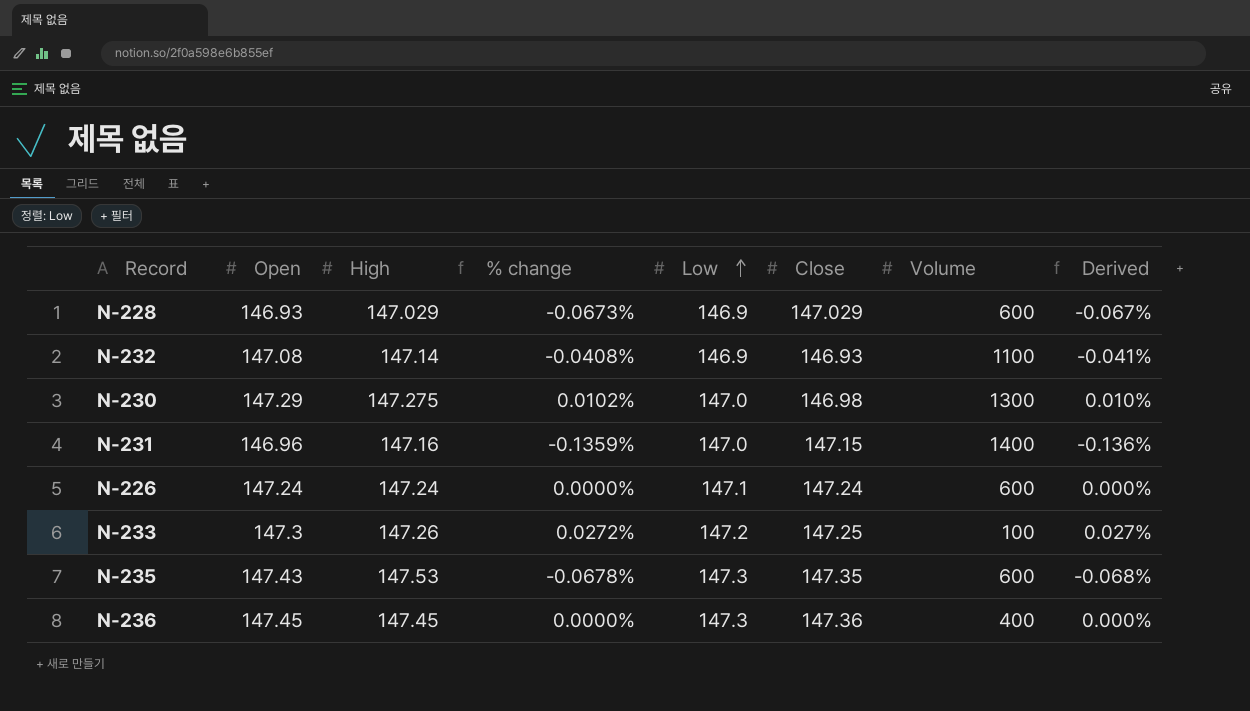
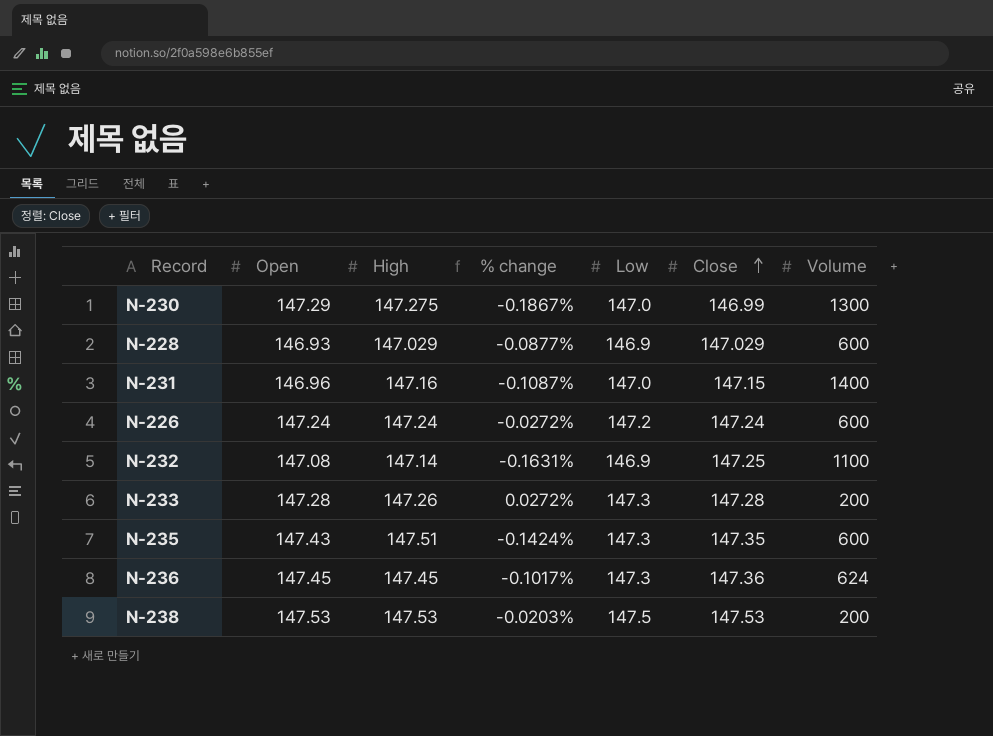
row order: Low ascending -> Close ascending
column Derived | formula: ([Open] - [High]) / [High] -> none
column % change | formula: ([Open] - [High]) / [High] -> ([Low] - [High]) / [High]
N-230 | Close: 146.98 -> 146.99
N-226 | Low: 147.1 -> 147.2
N-232 | Close: 146.93 -> 147.25
N-233 | Open: 147.3 -> 147.28
N-233 | Low: 147.2 -> 147.3
N-233 | Close: 147.25 -> 147.28
N-233 | Volume: 100 -> 200
N-235 | High: 147.53 -> 147.51
N-236 | Volume: 400 -> 624
row N-238: none -> 147.53 | 147.53 | -0.0203% | 147.5 | 147.53 | 200

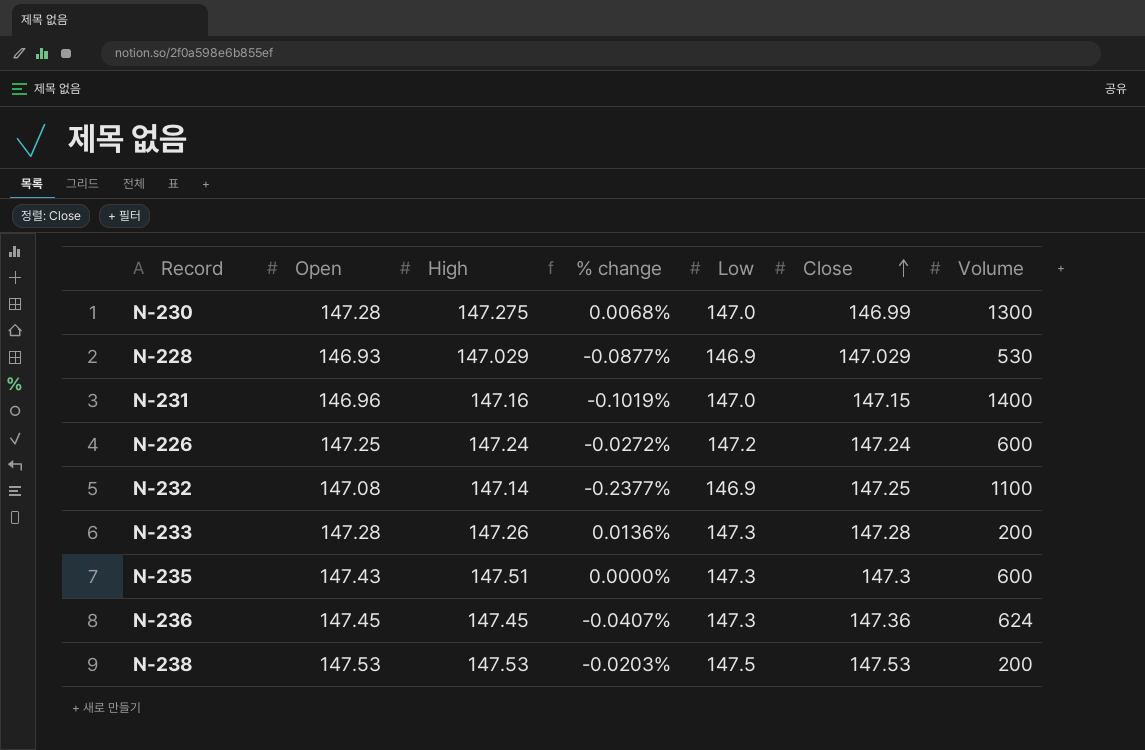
column % change | formula: ([Low] - [High]) / [High] -> ([Low] - [Close]) / [Close]
N-230 | Open: 147.29 -> 147.28
N-228 | Volume: 600 -> 530
N-226 | Open: 147.24 -> 147.25
N-235 | Close: 147.35 -> 147.3

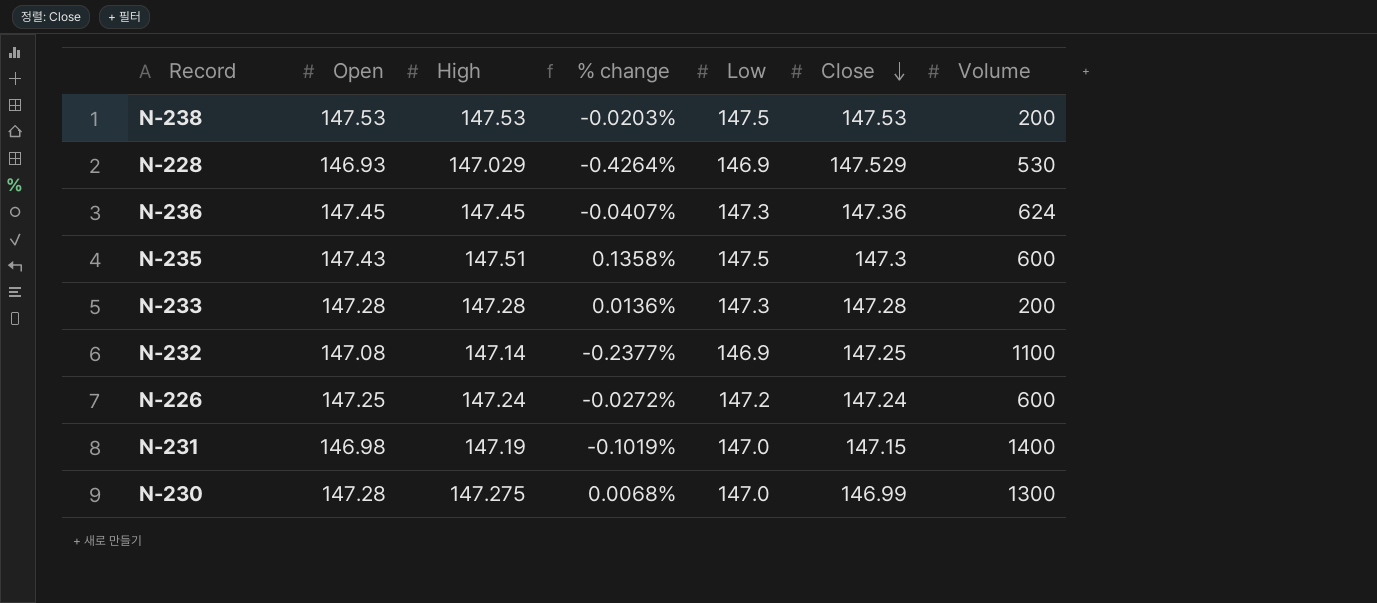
row order: Close ascending -> Close descending
N-228 | % change: -0.0877% -> -0.4264%
N-228 | Close: 147.029 -> 147.529
N-235 | % change: 0.0000% -> 0.1358%
N-235 | Low: 147.3 -> 147.5
N-233 | High: 147.26 -> 147.28
N-231 | Open: 146.96 -> 146.98
N-231 | High: 147.16 -> 147.19

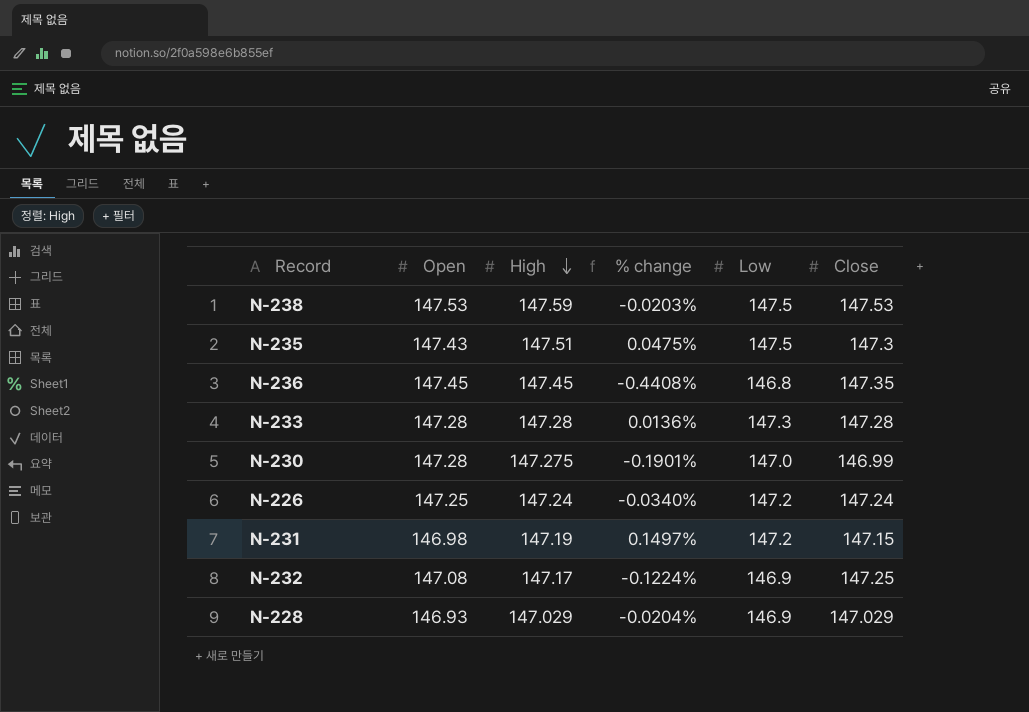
row order: Close descending -> High descending
column Volume | position: 7 -> none
column % change | formula: ([Low] - [Close]) / [Close] -> ([Low] - [Open]) / [Open]
N-238 | High: 147.53 -> 147.59
N-236 | Low: 147.3 -> 146.8
N-236 | Close: 147.36 -> 147.35
N-231 | Low: 147.0 -> 147.2
N-232 | High: 147.14 -> 147.17
N-228 | Close: 147.529 -> 147.029

